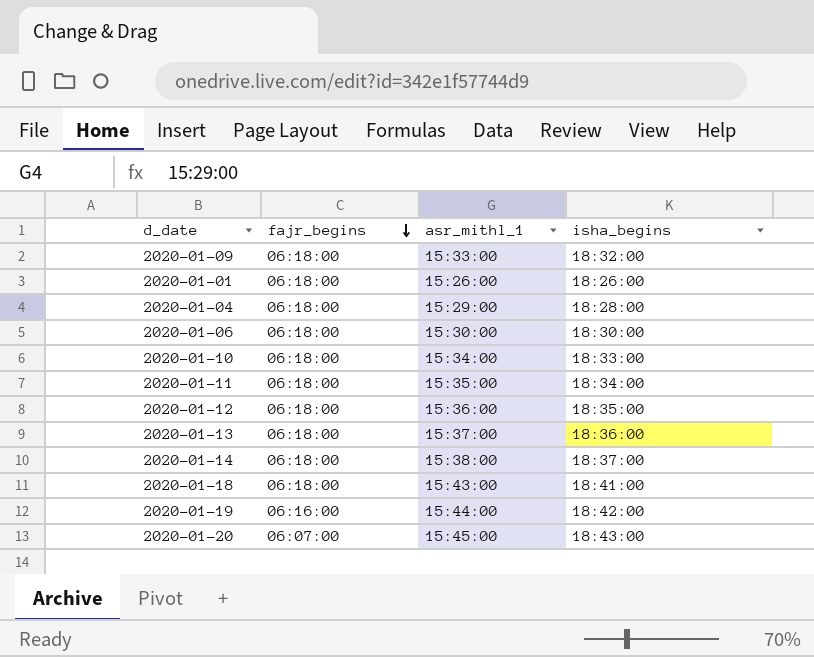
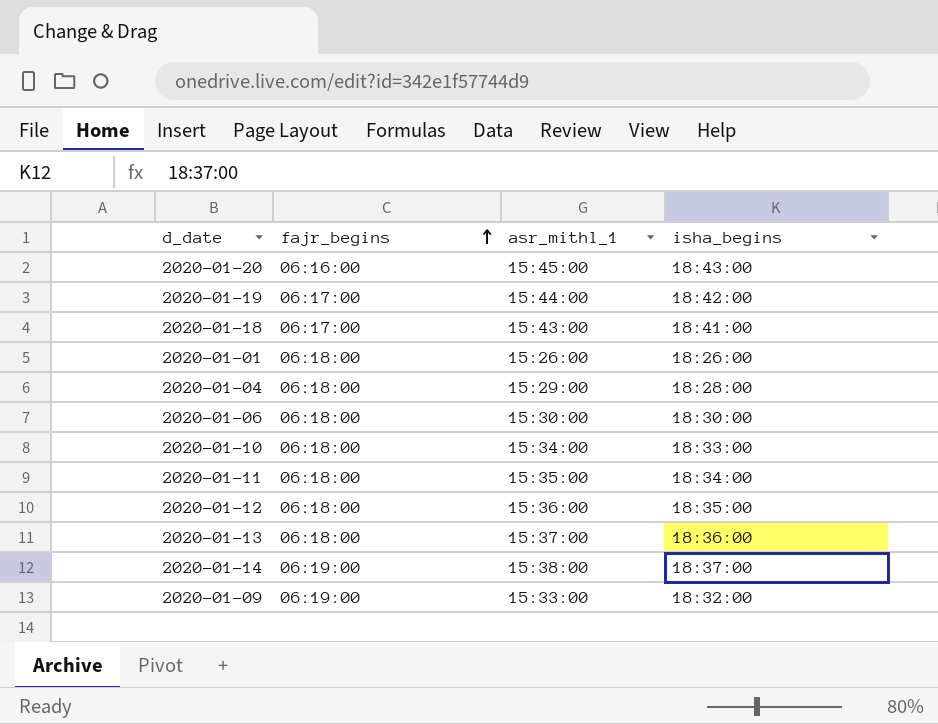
row order: fajr_begins descending -> fajr_begins ascending
2020-01-20 | fajr_begins: 06:07:00 -> 06:16:00
2020-01-19 | fajr_begins: 06:16:00 -> 06:17:00
2020-01-18 | fajr_begins: 06:18:00 -> 06:17:00
2020-01-14 | fajr_begins: 06:18:00 -> 06:19:00
2020-01-09 | fajr_begins: 06:18:00 -> 06:19:00

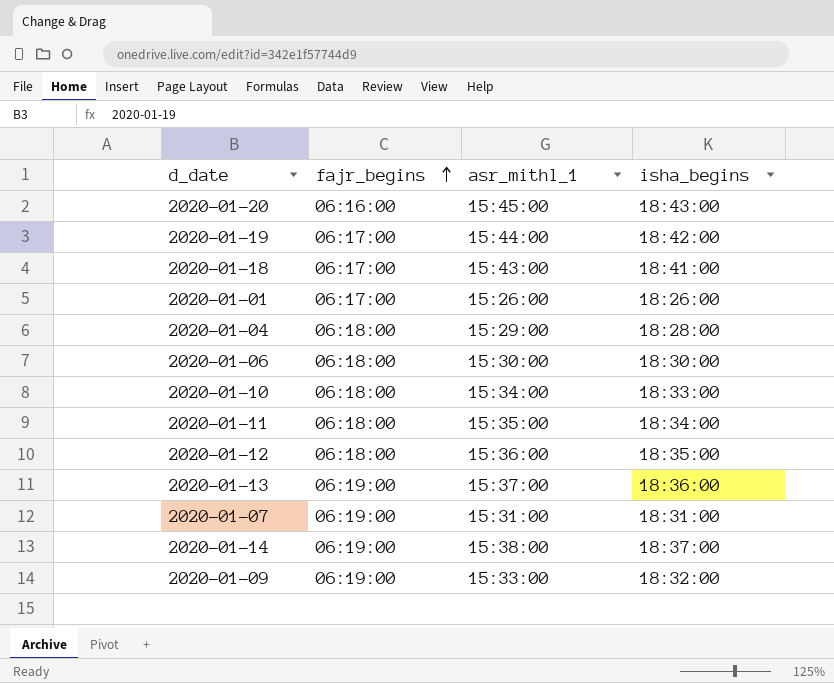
2020-01-01 | fajr_begins: 06:18:00 -> 06:17:00
2020-01-13 | fajr_begins: 06:18:00 -> 06:19:00
row 2020-01-07: none -> 06:19:00 | 15:31:00 | 18:31:00

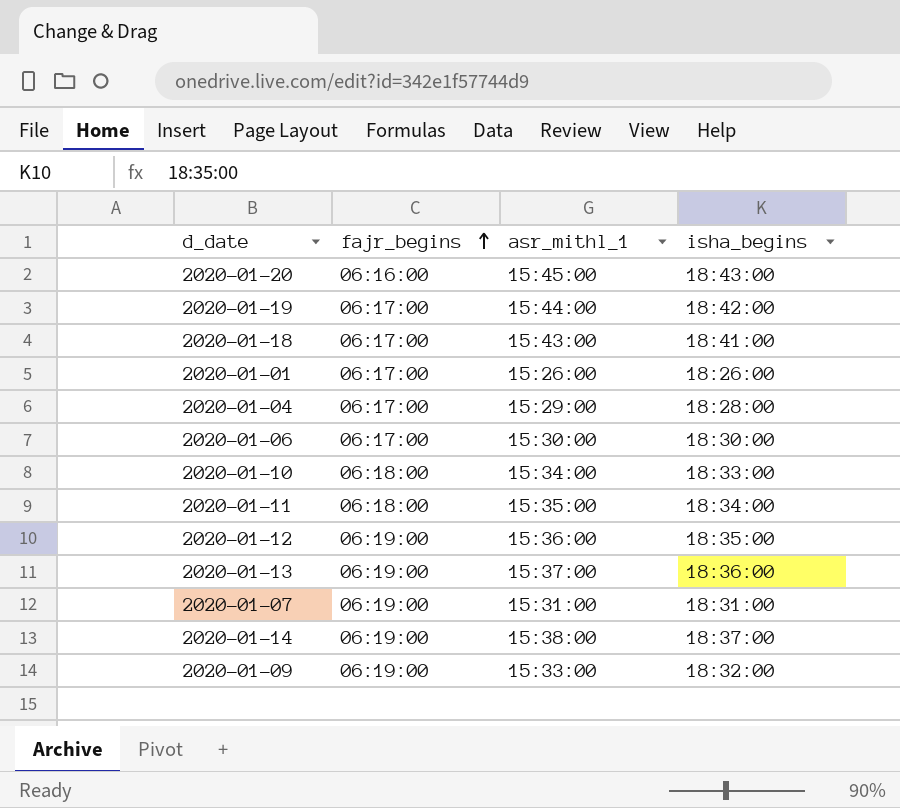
2020-01-04 | fajr_begins: 06:18:00 -> 06:17:00
2020-01-06 | fajr_begins: 06:18:00 -> 06:17:00
2020-01-12 | fajr_begins: 06:18:00 -> 06:19:00

